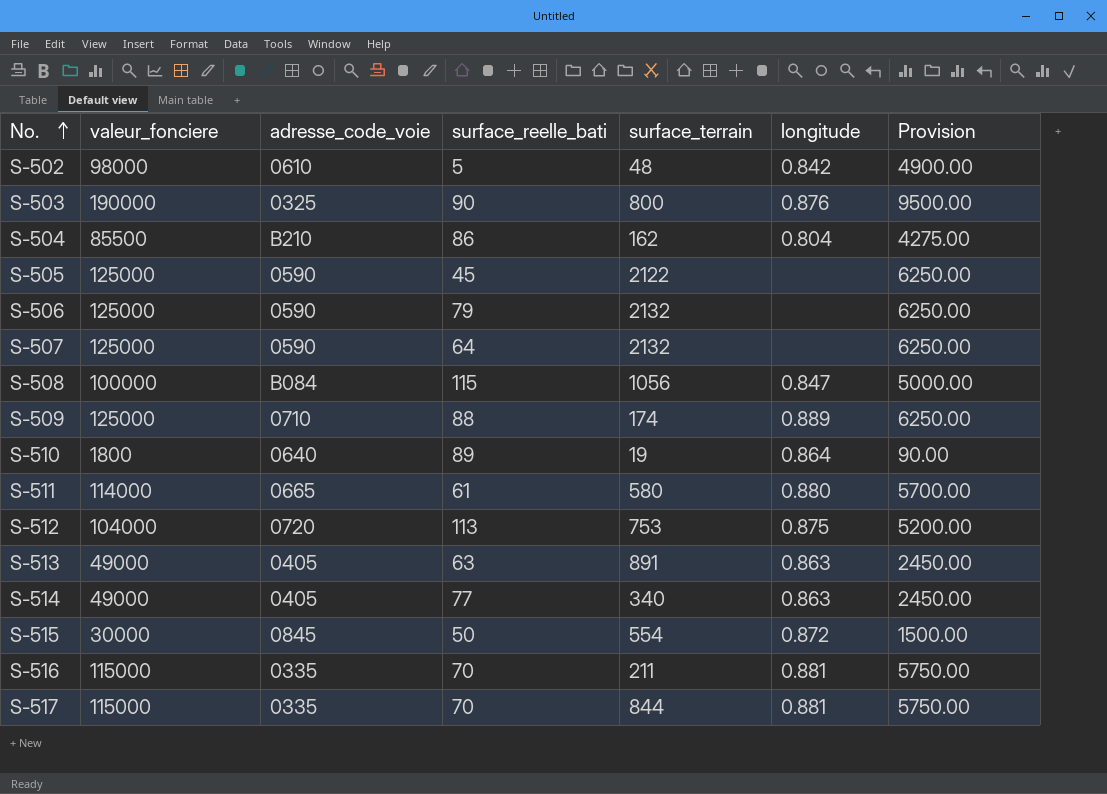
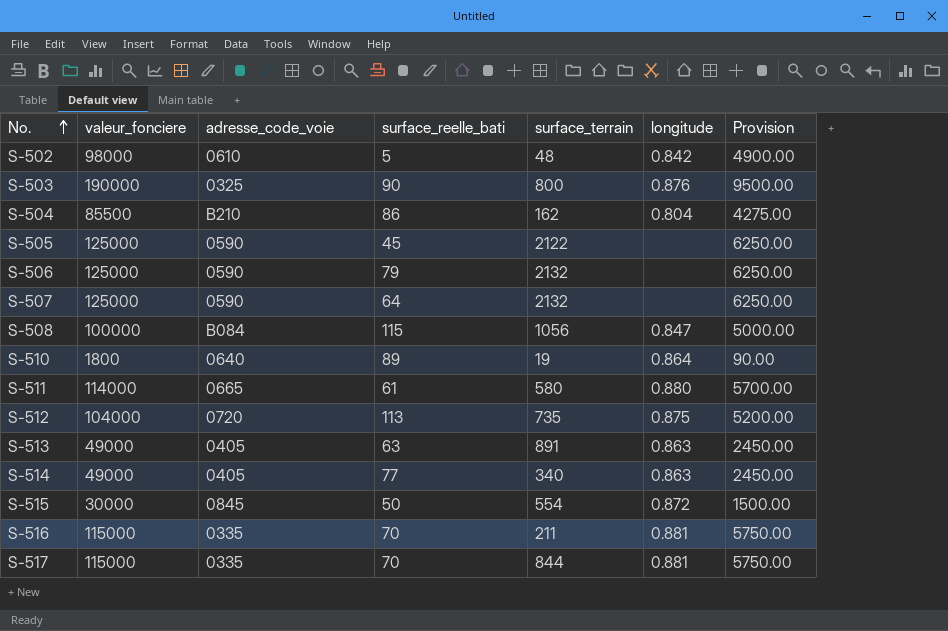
row S-509: 125000 | 0710 | 88 | 174 | 0.889 | 6250.00 -> none
S-512 | surface_terrain: 753 -> 735

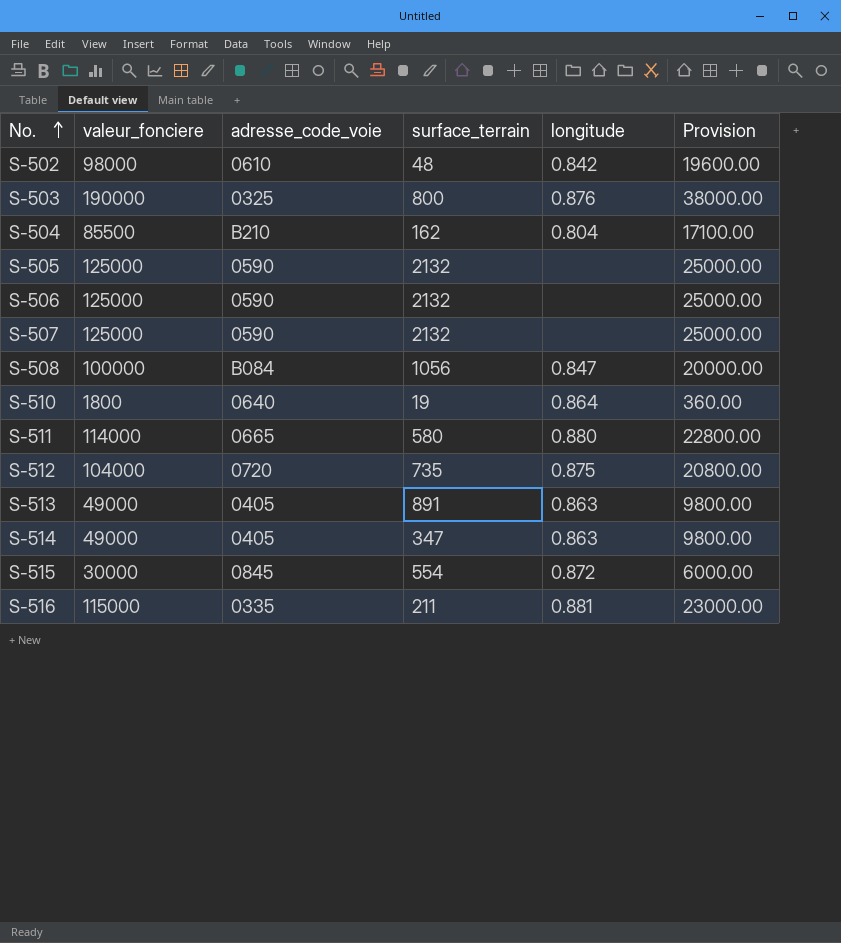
column surface_reelle_bati | position: 4 -> none
column Provision | formula: [valeur_fonciere] * 0.05 -> [valeur_fonciere] * 0.2
row S-517: 115000 | 0335 | 70 | 844 | 0.881 | 5750.00 -> none
S-505 | surface_terrain: 2122 -> 2132
S-514 | surface_terrain: 340 -> 347

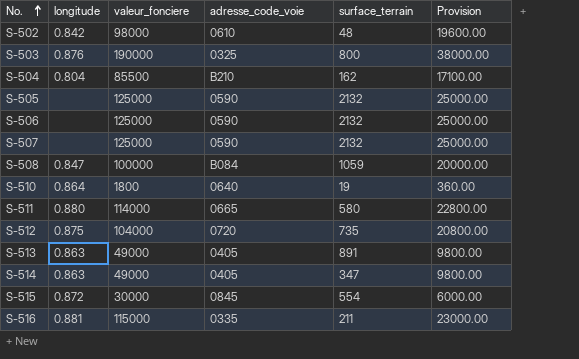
column longitude | position: 5 -> 2
S-508 | surface_terrain: 1056 -> 1059

